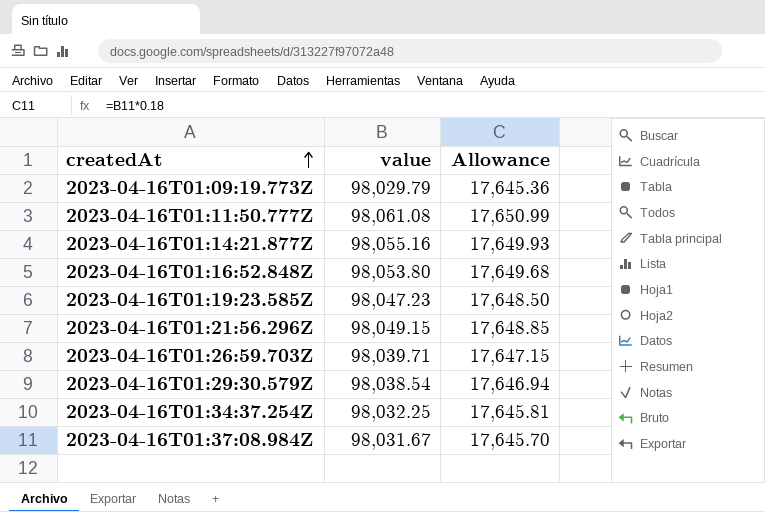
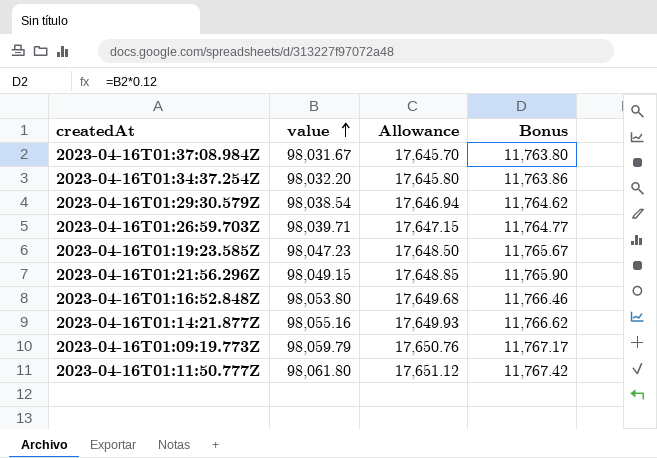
row order: createdAt ascending -> value ascending
column Bonus | formula: none -> [value] * 0.12
2023-04-16T01:34:37.254Z | value: 98,032.25 -> 98,032.20
2023-04-16T01:34:37.254Z | Allowance: 17,645.81 -> 17,645.80
2023-04-16T01:09:19.773Z | value: 98,029.79 -> 98,059.79
2023-04-16T01:09:19.773Z | Allowance: 17,645.36 -> 17,650.76
2023-04-16T01:11:50.777Z | value: 98,061.08 -> 98,061.80
2023-04-16T01:11:50.777Z | Allowance: 17,650.99 -> 17,651.12

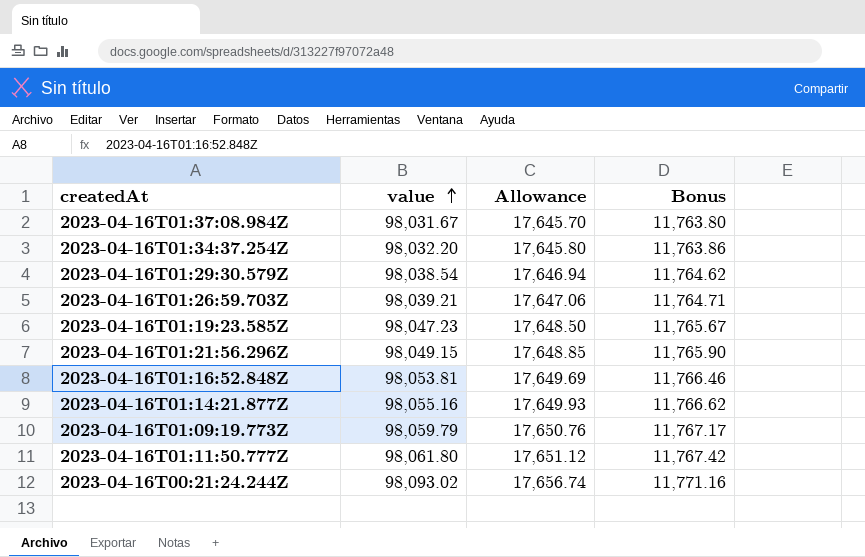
2023-04-16T01:26:59.703Z | value: 98,039.71 -> 98,039.21
2023-04-16T01:26:59.703Z | Allowance: 17,647.15 -> 17,647.06
2023-04-16T01:26:59.703Z | Bonus: 11,764.77 -> 11,764.71
2023-04-16T01:16:52.848Z | value: 98,053.80 -> 98,053.81
2023-04-16T01:16:52.848Z | Allowance: 17,649.68 -> 17,649.69
row 2023-04-16T00:21:24.244Z: none -> 98,093.02 | 17,656.74 | 11,771.16

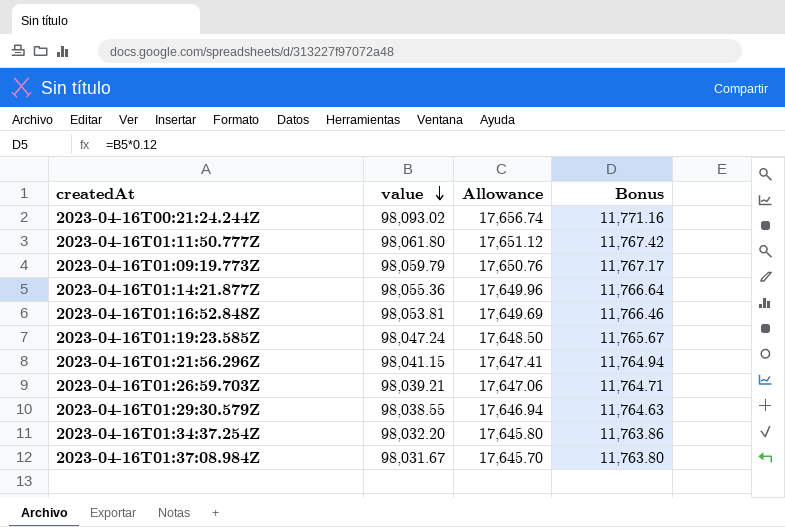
row order: value ascending -> value descending
2023-04-16T01:14:21.877Z | value: 98,055.16 -> 98,055.36
2023-04-16T01:14:21.877Z | Allowance: 17,649.93 -> 17,649.96
2023-04-16T01:14:21.877Z | Bonus: 11,766.62 -> 11,766.64
2023-04-16T01:19:23.585Z | value: 98,047.23 -> 98,047.24
2023-04-16T01:21:56.296Z | value: 98,049.15 -> 98,041.15
2023-04-16T01:21:56.296Z | Allowance: 17,648.85 -> 17,647.41
2023-04-16T01:21:56.296Z | Bonus: 11,765.90 -> 11,764.94
2023-04-16T01:29:30.579Z | value: 98,038.54 -> 98,038.55
2023-04-16T01:29:30.579Z | Bonus: 11,764.62 -> 11,764.63

